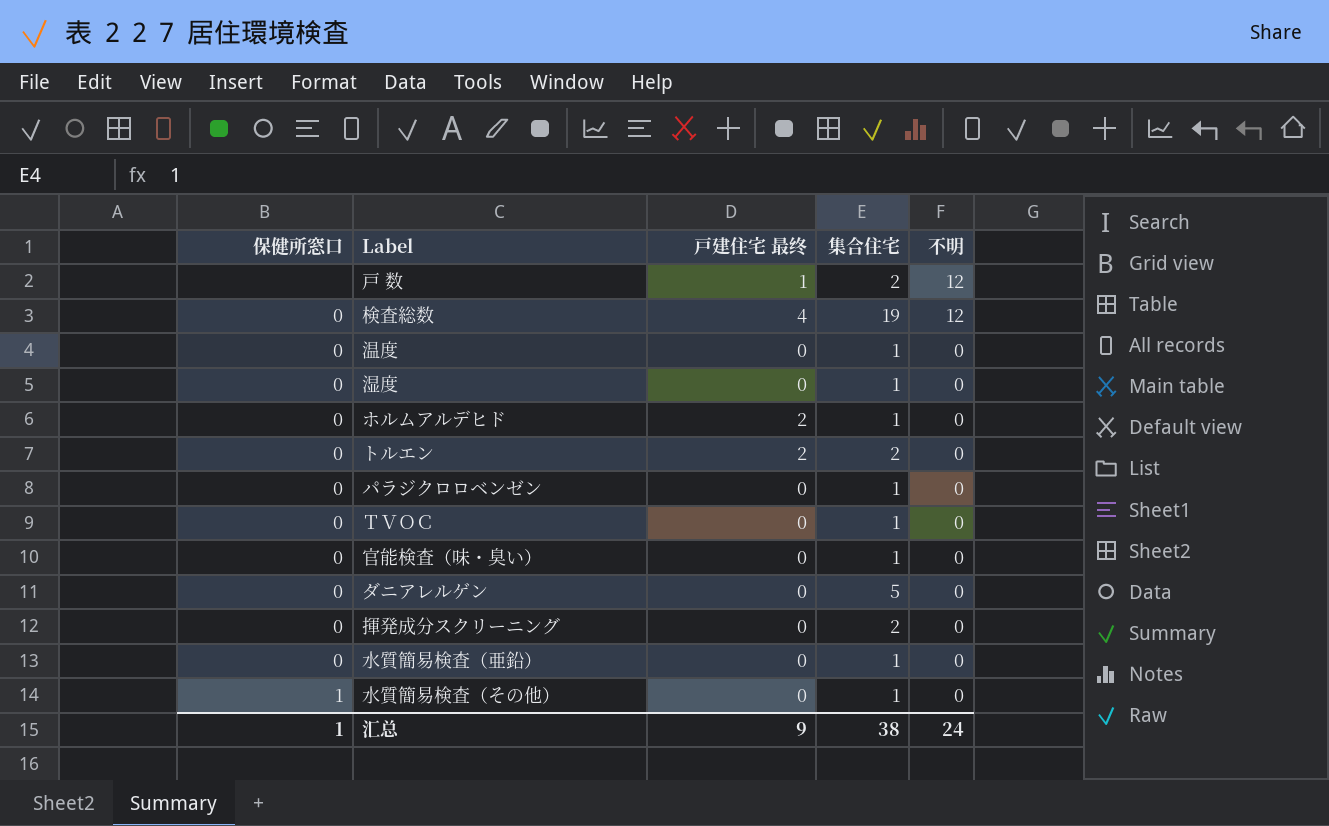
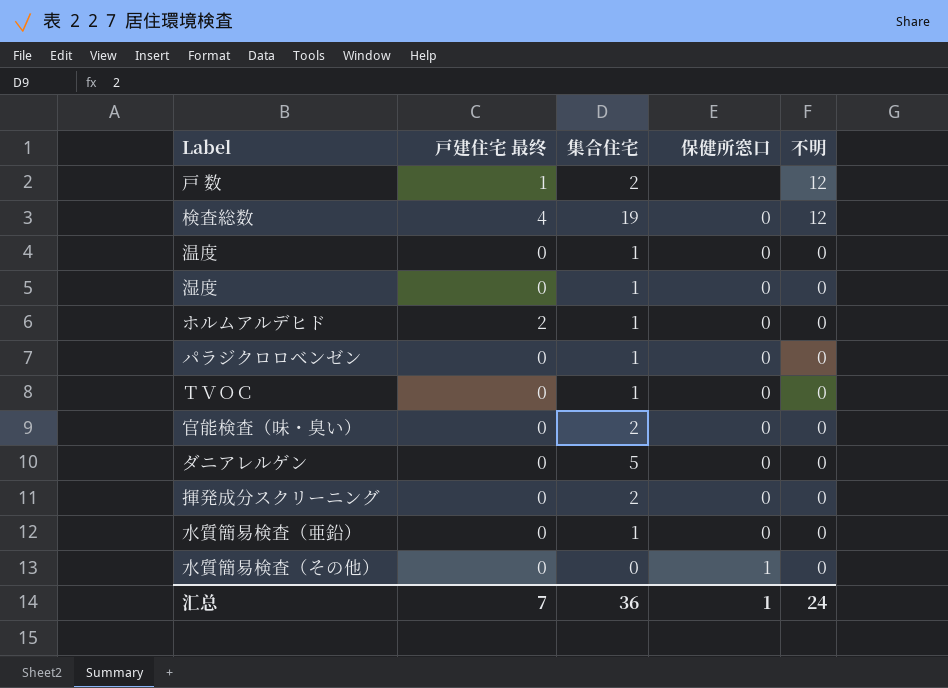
column 保健所窓口 | position: 1 -> 4
row トルエン: 0 | 2 | 2 | 0 -> none
官能検査（味・臭い） | 集合住宅: 1 -> 2
水質簡易検査（その他） | 集合住宅: 1 -> 0
汇总 | 戸建住宅 最终: 9 -> 7
汇总 | 集合住宅: 38 -> 36

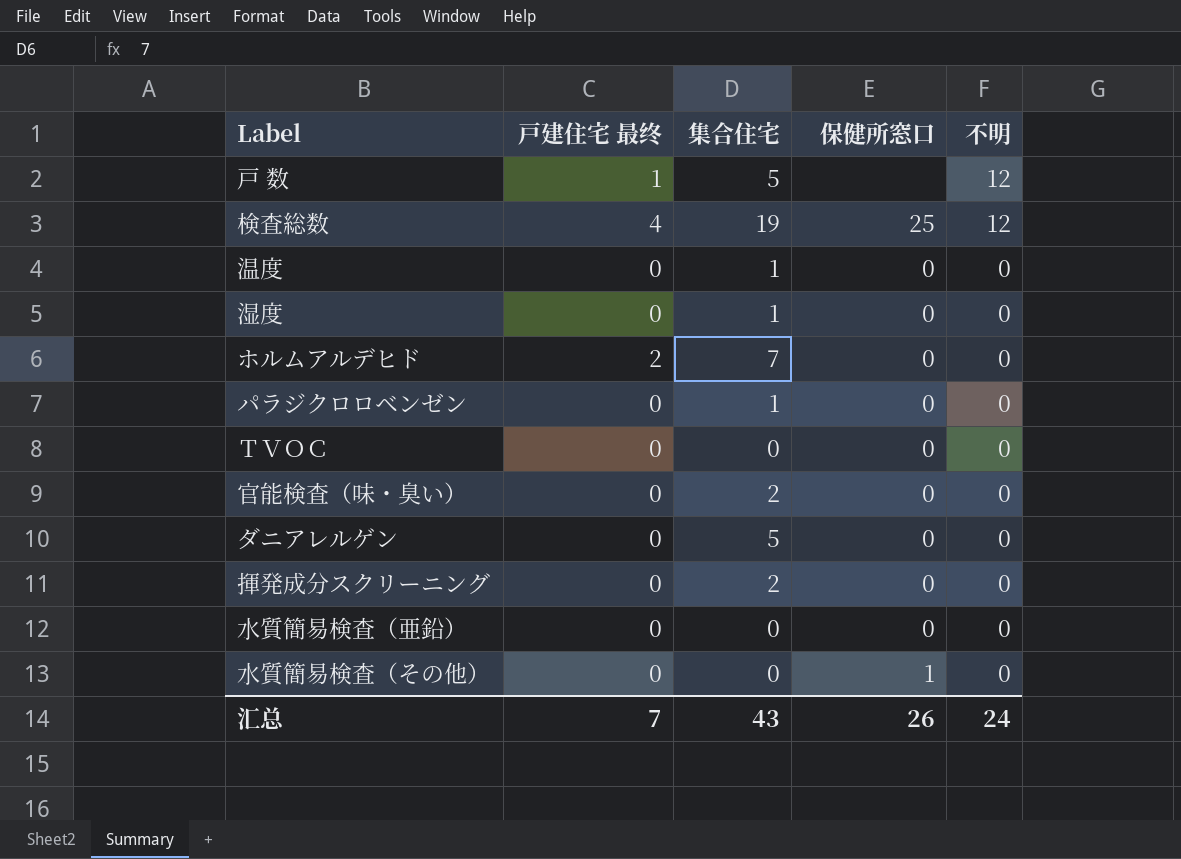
戸 数 | 集合住宅: 2 -> 5
検査総数 | 保健所窓口: 0 -> 25
ホルムアルデヒド | 集合住宅: 1 -> 7
ＴＶＯＣ | 集合住宅: 1 -> 0
水質簡易検査（亜鉛） | 集合住宅: 1 -> 0
汇总 | 集合住宅: 36 -> 43
汇总 | 保健所窓口: 1 -> 26

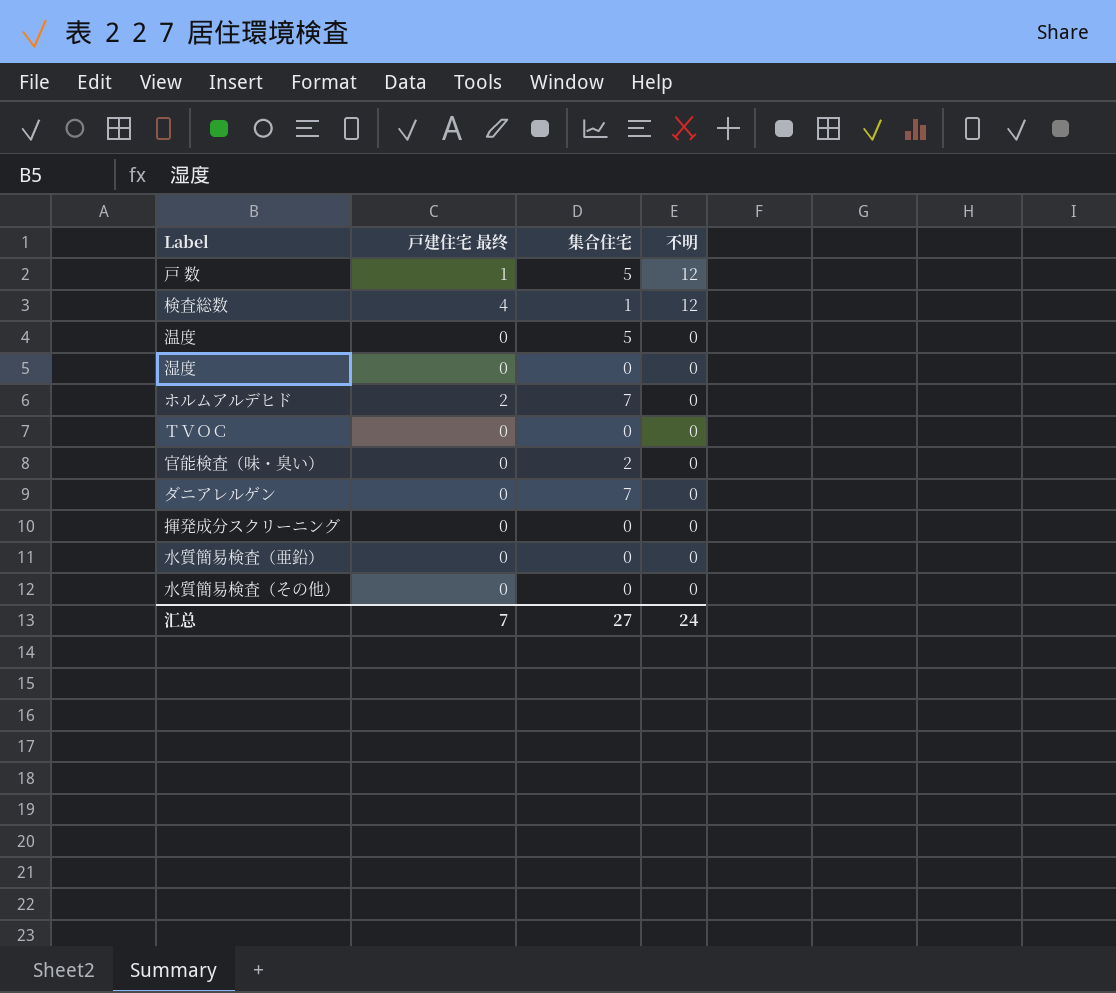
column 保健所窓口 | position: 4 -> none
row パラジクロロベンゼン: 0 | 1 | 0 | 0 -> none
検査総数 | 集合住宅: 19 -> 1
温度 | 集合住宅: 1 -> 5
湿度 | 集合住宅: 1 -> 0
ダニアレルゲン | 集合住宅: 5 -> 7
揮発成分スクリーニング | 集合住宅: 2 -> 0
汇总 | 集合住宅: 43 -> 27

